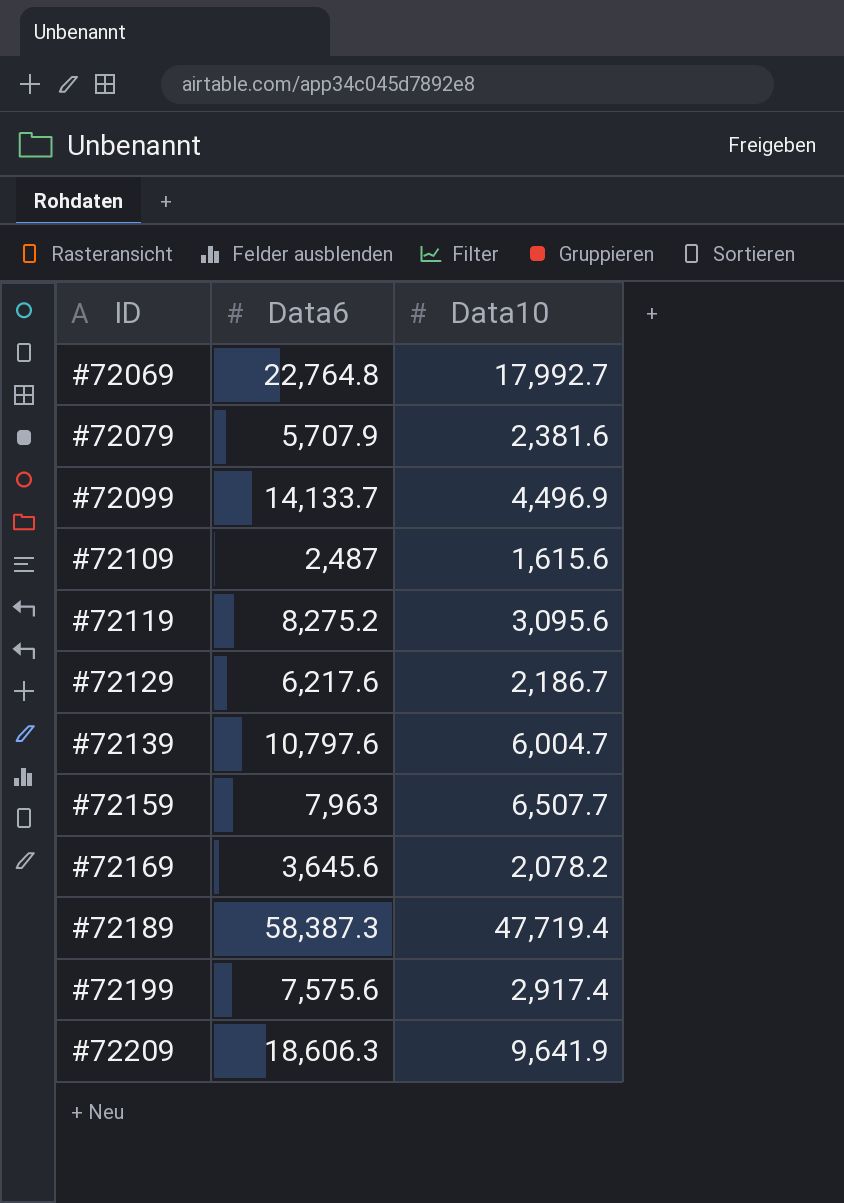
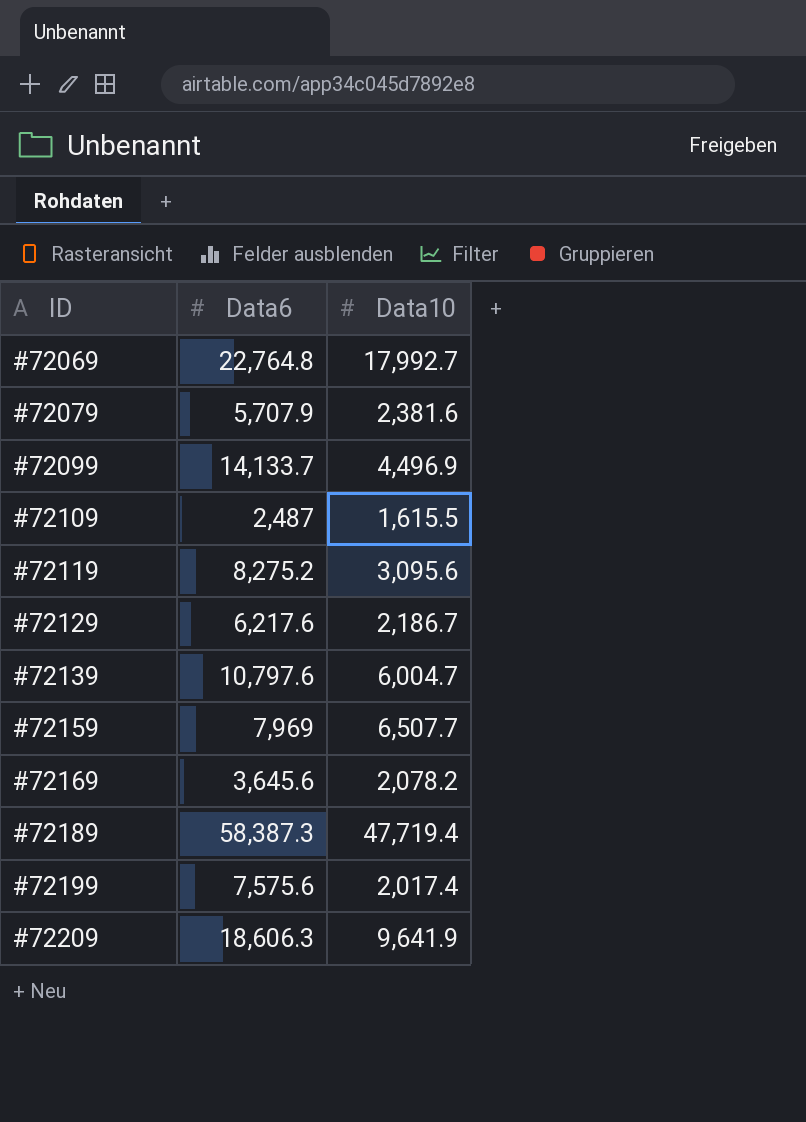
#72109 | Data10: 1,615.6 -> 1,615.5
#72159 | Data6: 7,963 -> 7,969
#72199 | Data10: 2,917.4 -> 2,017.4

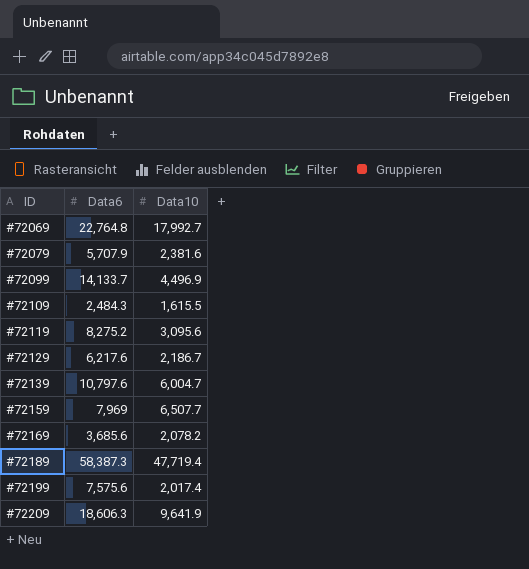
#72109 | Data6: 2,487 -> 2,484.3
#72169 | Data6: 3,645.6 -> 3,685.6

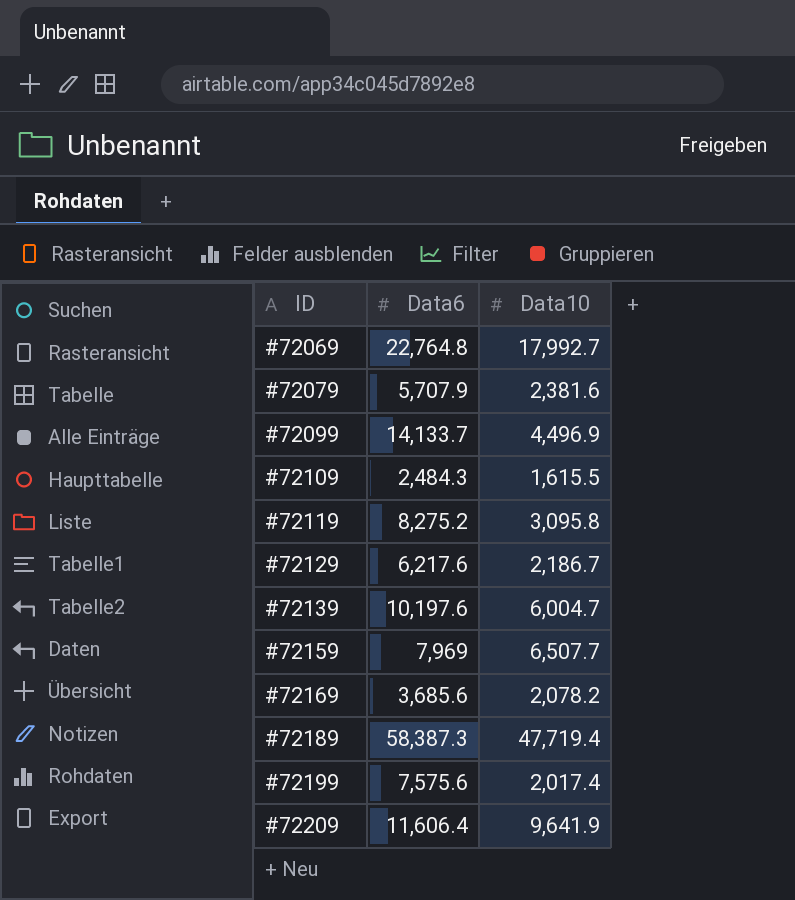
#72119 | Data10: 3,095.6 -> 3,095.8
#72139 | Data6: 10,797.6 -> 10,197.6
#72209 | Data6: 18,606.3 -> 11,606.4

